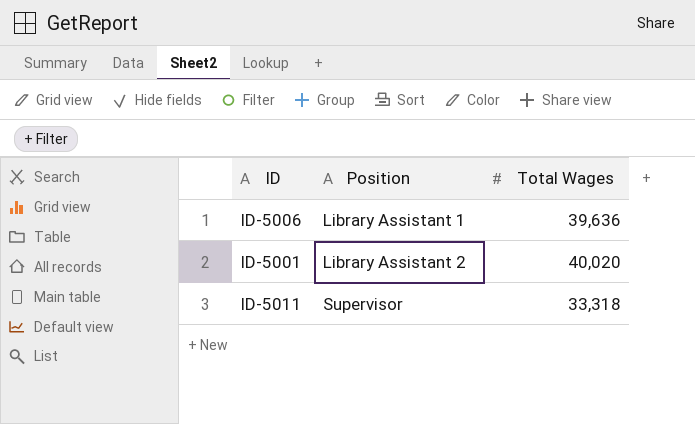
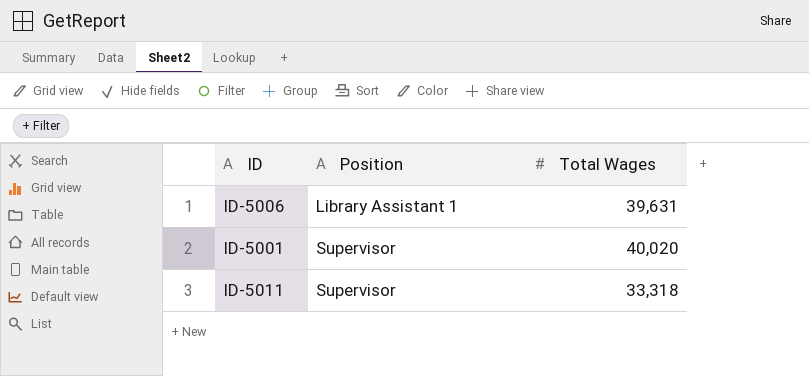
ID-5006 | Total Wages: 39,636 -> 39,631
ID-5001 | Position: Library Assistant 2 -> Supervisor

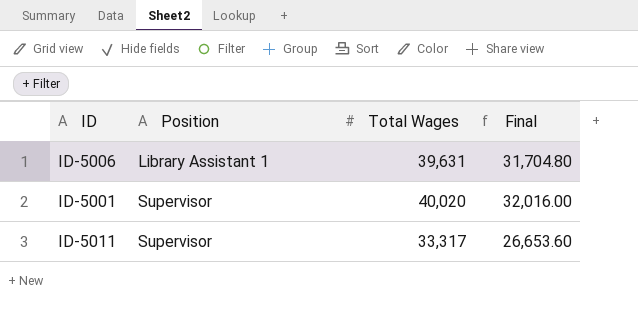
column Final | formula: none -> [Total Wages] * 0.8
ID-5011 | Total Wages: 33,318 -> 33,317

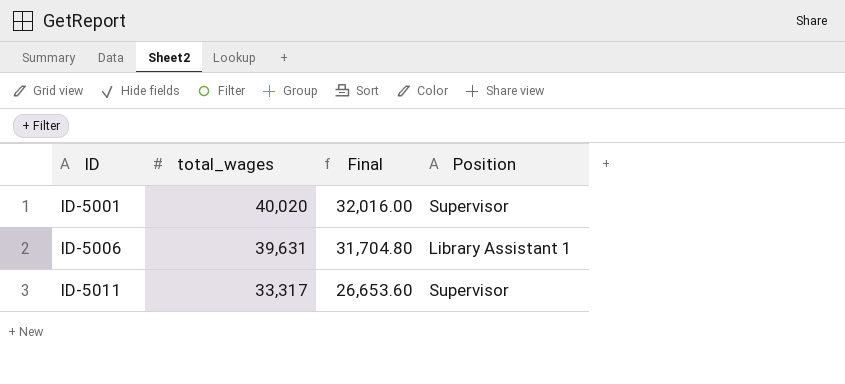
row order: Position ascending -> ID ascending
column name: Total Wages -> total_wages
column Position | position: 2 -> 4

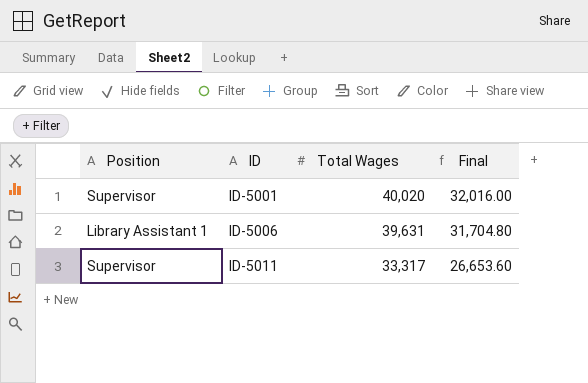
column Position | position: 4 -> 1
column name: total_wages -> Total Wages

